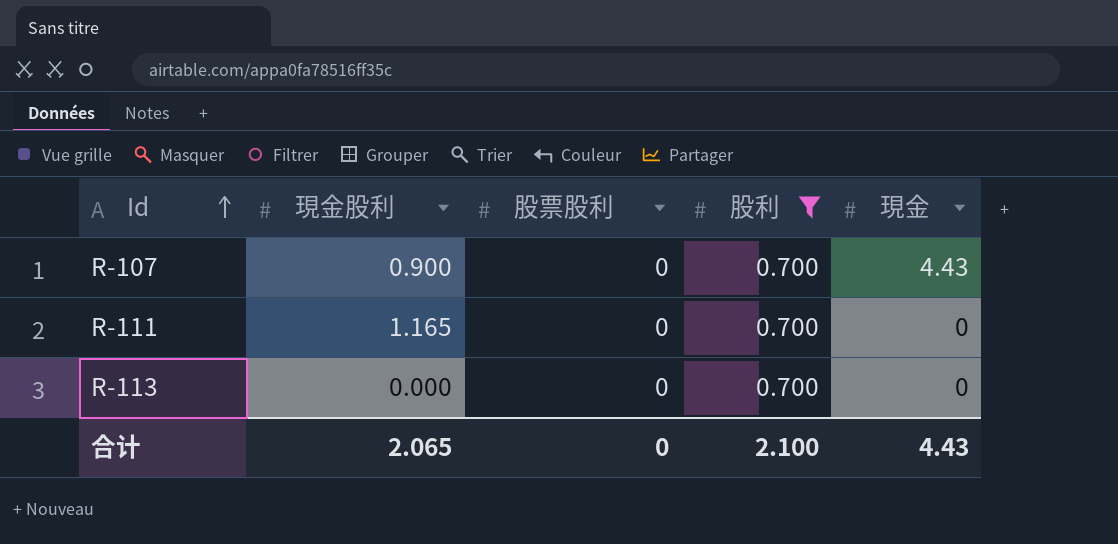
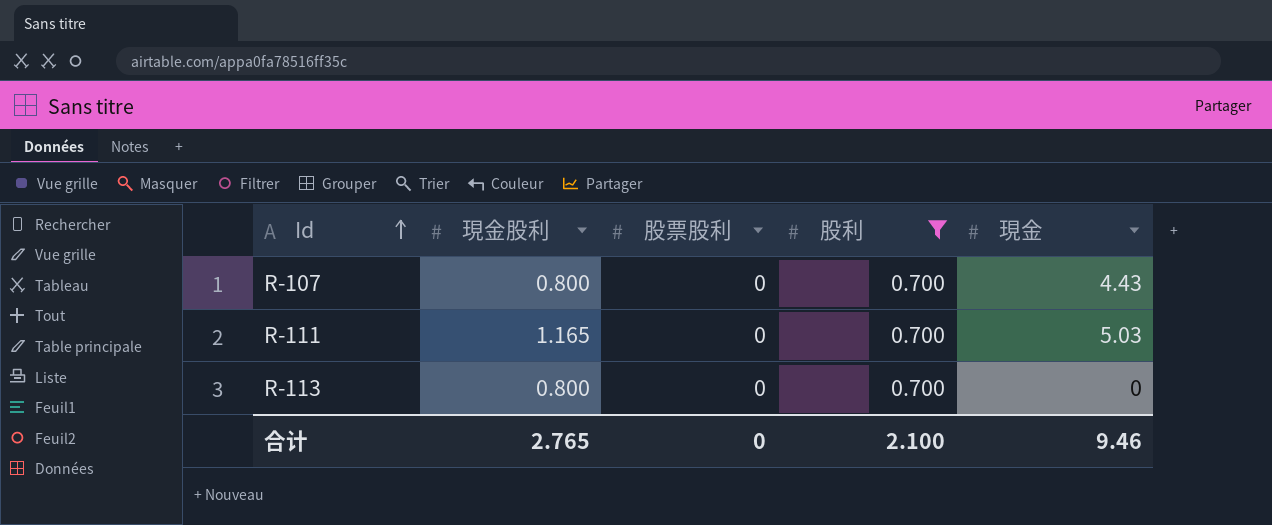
R-107 | 現金股利: 0.900 -> 0.800
R-111 | 現金: 0 -> 5.03
R-113 | 現金股利: 0.000 -> 0.800
合计 | 現金股利: 2.065 -> 2.765
合计 | 現金: 4.43 -> 9.46

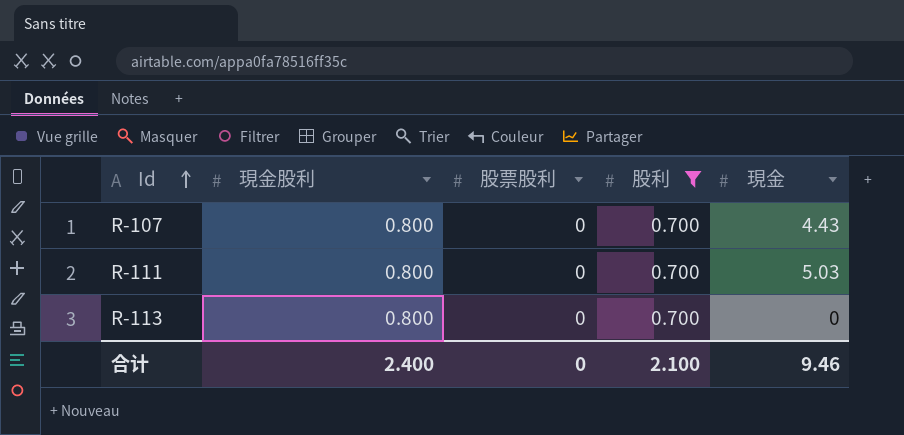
R-111 | 現金股利: 1.165 -> 0.800
合计 | 現金股利: 2.765 -> 2.400

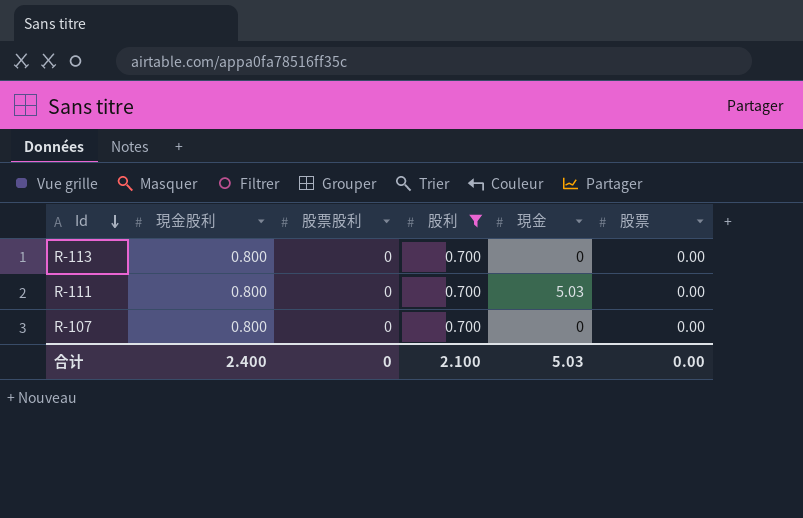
row order: Id ascending -> Id descending
column 股票 | position: none -> 6
R-107 | 現金: 4.43 -> 0
合计 | 現金: 9.46 -> 5.03

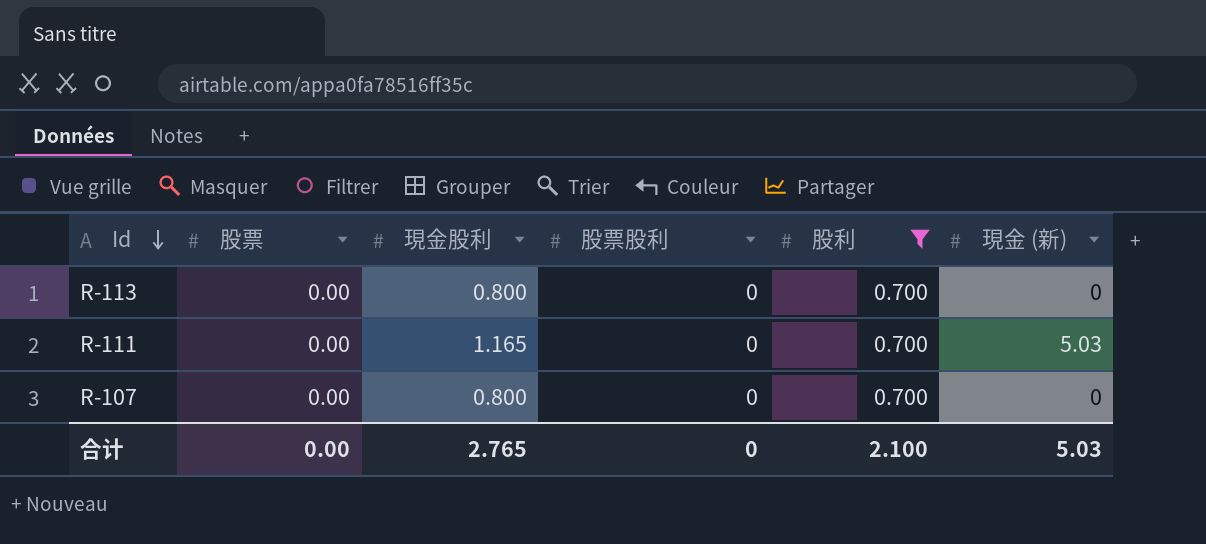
column 股票 | position: 6 -> 2
column name: 現金 -> 現金 (新)
R-111 | 現金股利: 0.800 -> 1.165
合计 | 現金股利: 2.400 -> 2.765

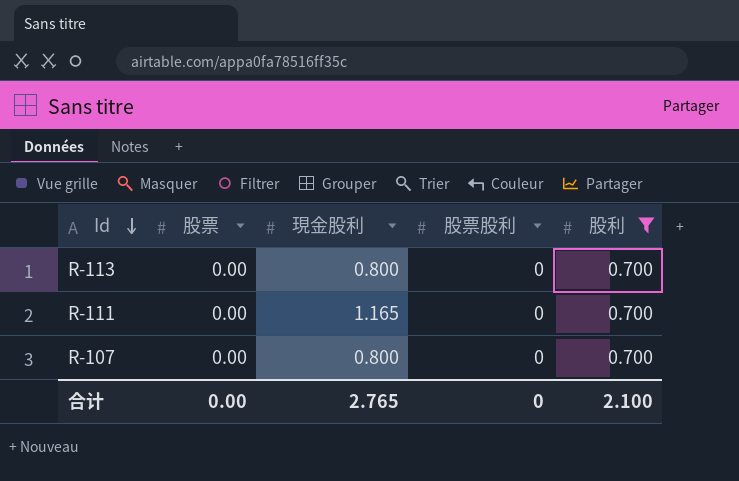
column 現金 (新) | position: 6 -> none

